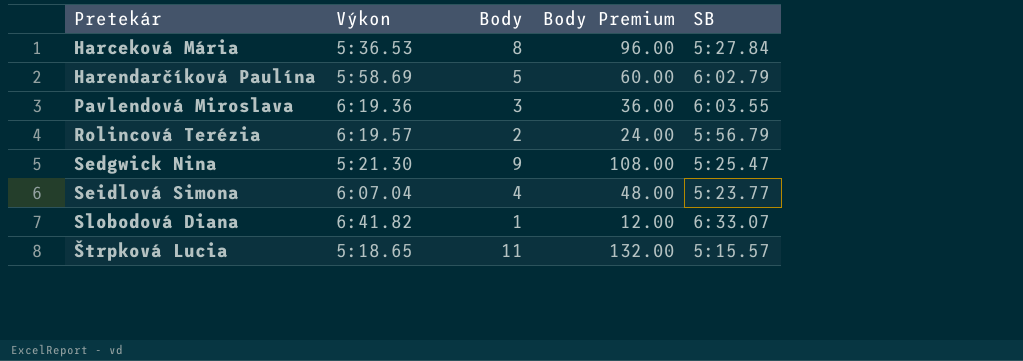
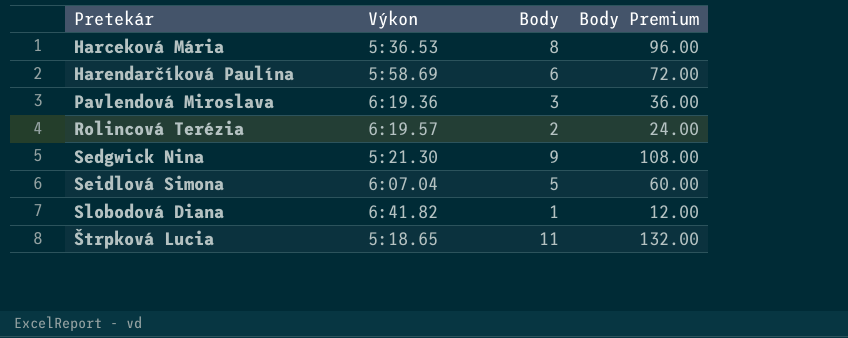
column SB | position: 5 -> none
Harendarčíková Paulína | Body: 5 -> 6
Harendarčíková Paulína | Body Premium: 60.00 -> 72.00
Seidlová Simona | Body: 4 -> 5
Seidlová Simona | Body Premium: 48.00 -> 60.00

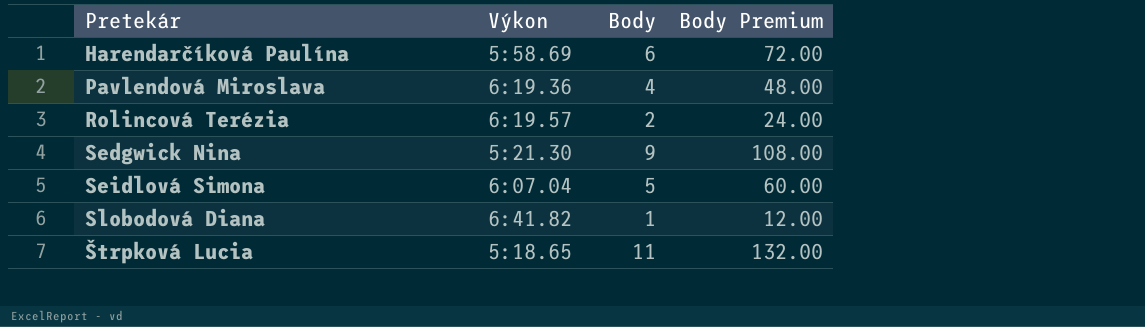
row Harceková Mária: 5:36.53 | 8 | 96.00 -> none
Pavlendová Miroslava | Body: 3 -> 4
Pavlendová Miroslava | Body Premium: 36.00 -> 48.00

